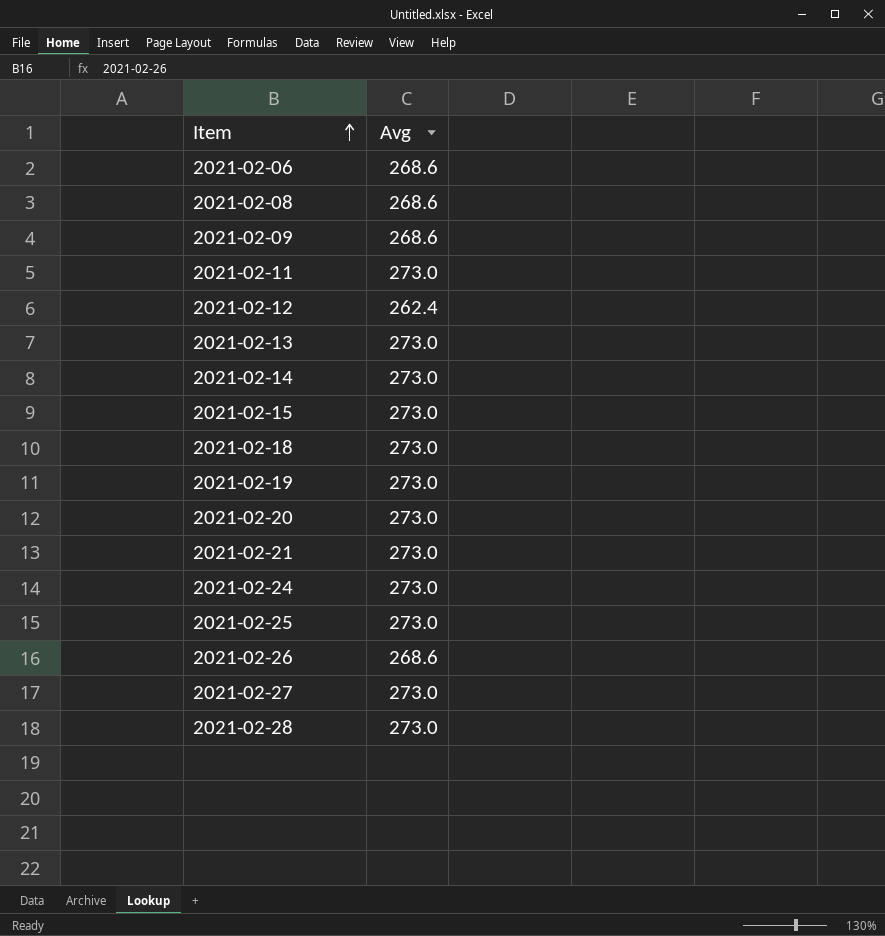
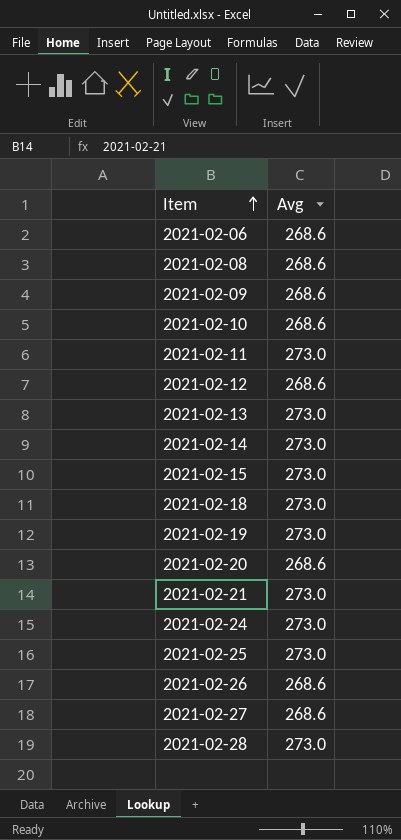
row 2021-02-10: none -> 268.6
2021-02-12 | Avg: 262.4 -> 268.6
2021-02-20 | Avg: 273.0 -> 268.6
2021-02-27 | Avg: 273.0 -> 268.6

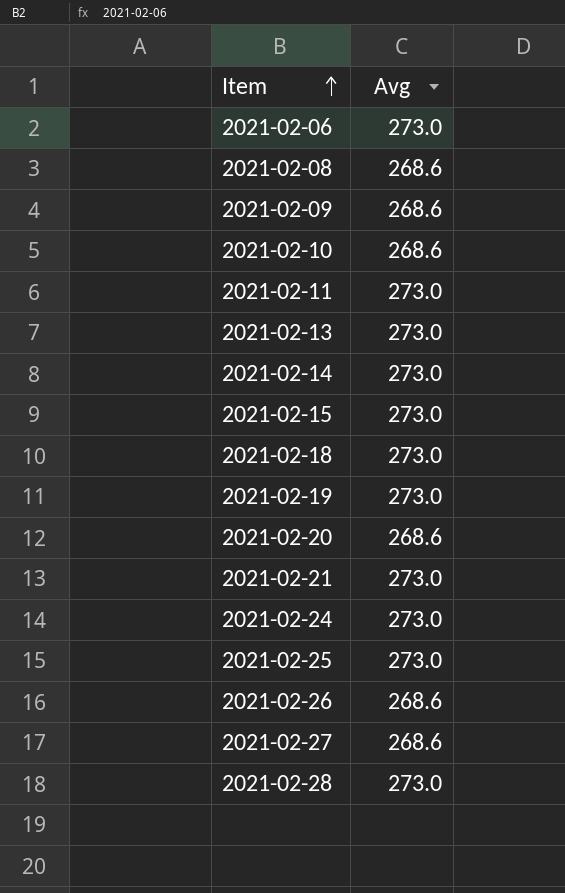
row 2021-02-12: 268.6 -> none
2021-02-06 | Avg: 268.6 -> 273.0

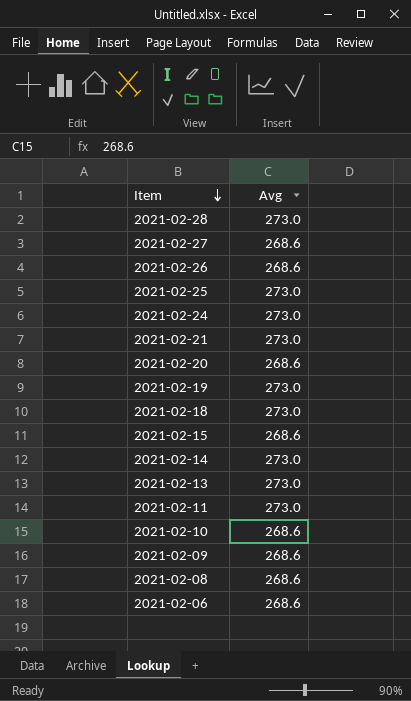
row order: Item ascending -> Item descending
2021-02-15 | Avg: 273.0 -> 268.6
2021-02-06 | Avg: 273.0 -> 268.6

